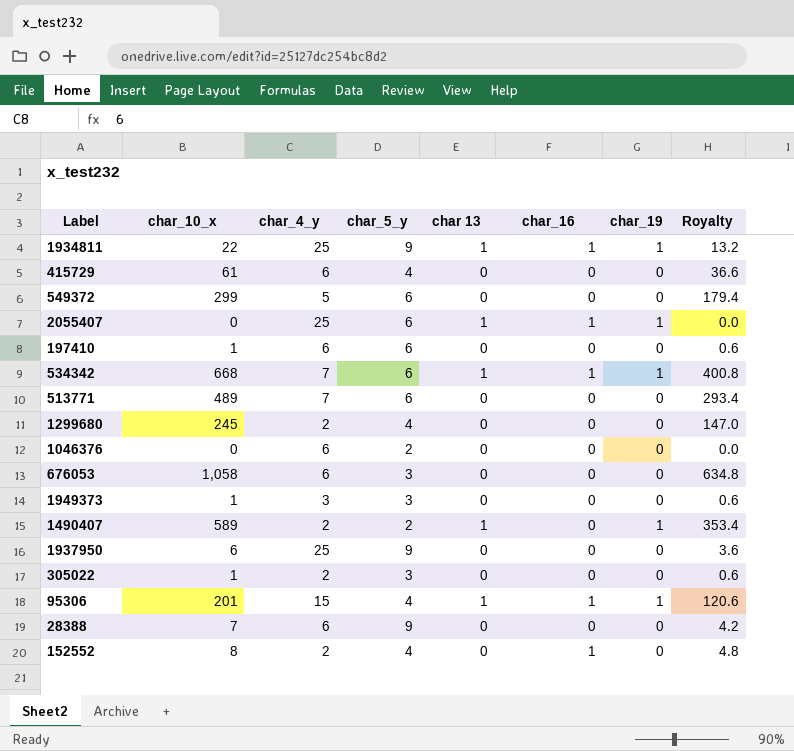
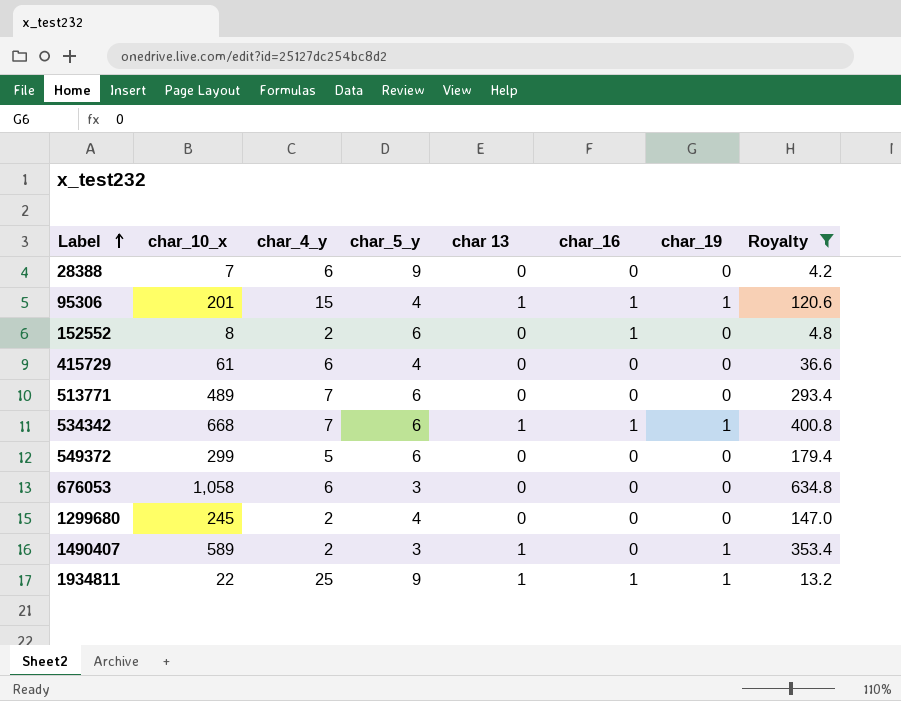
filter: none -> Royalty >= 4.2
row order: none -> Label ascending
152552 | char_5_y: 4 -> 6
1490407 | char_5_y: 2 -> 3

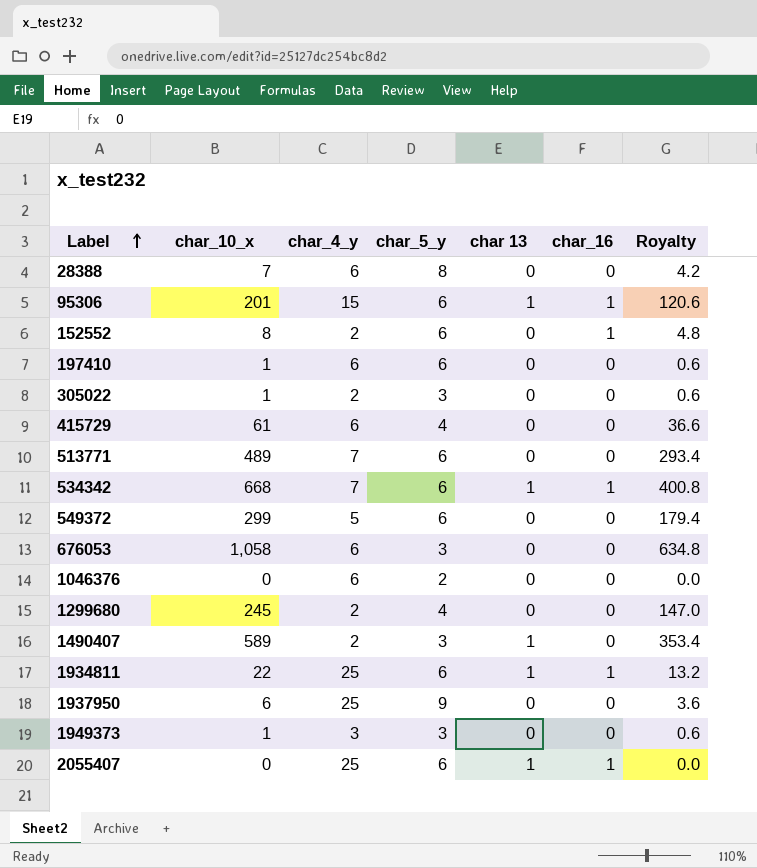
filter: Royalty >= 4.2 -> none
column char_19 | position: 7 -> none
28388 | char_5_y: 9 -> 8
95306 | char_5_y: 4 -> 6
1934811 | char_5_y: 9 -> 6

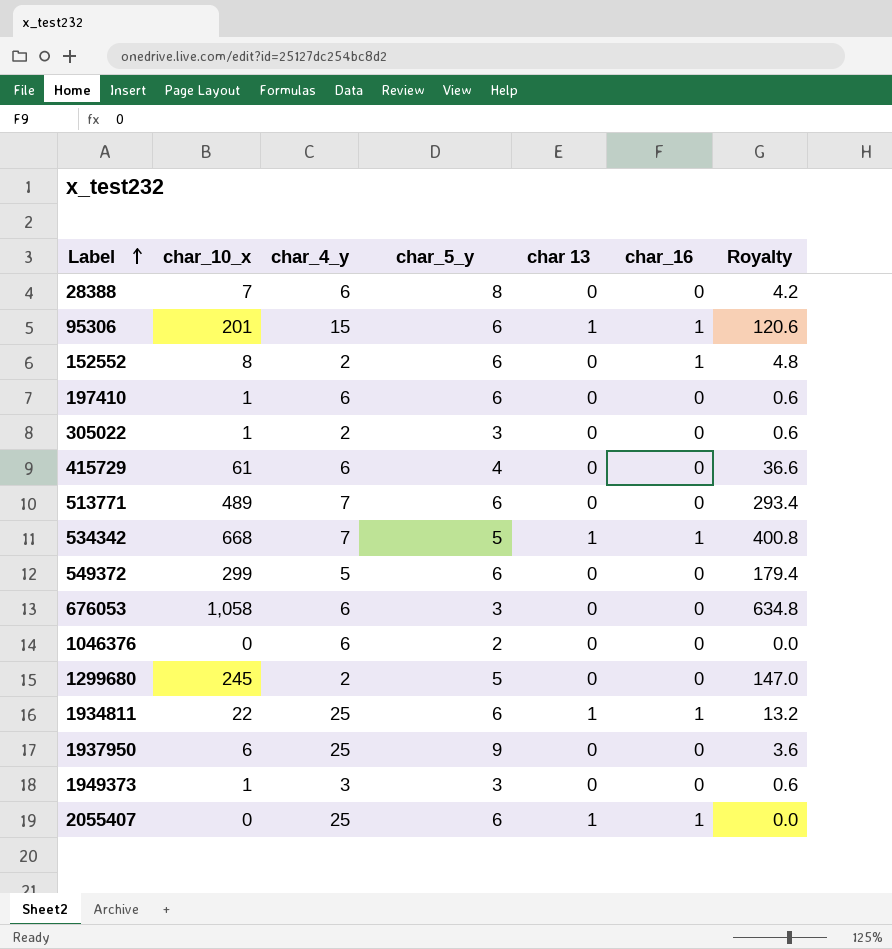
row 1490407: 589 | 2 | 3 | 1 | 0 | 353.4 -> none
534342 | char_5_y: 6 -> 5
1299680 | char_5_y: 4 -> 5

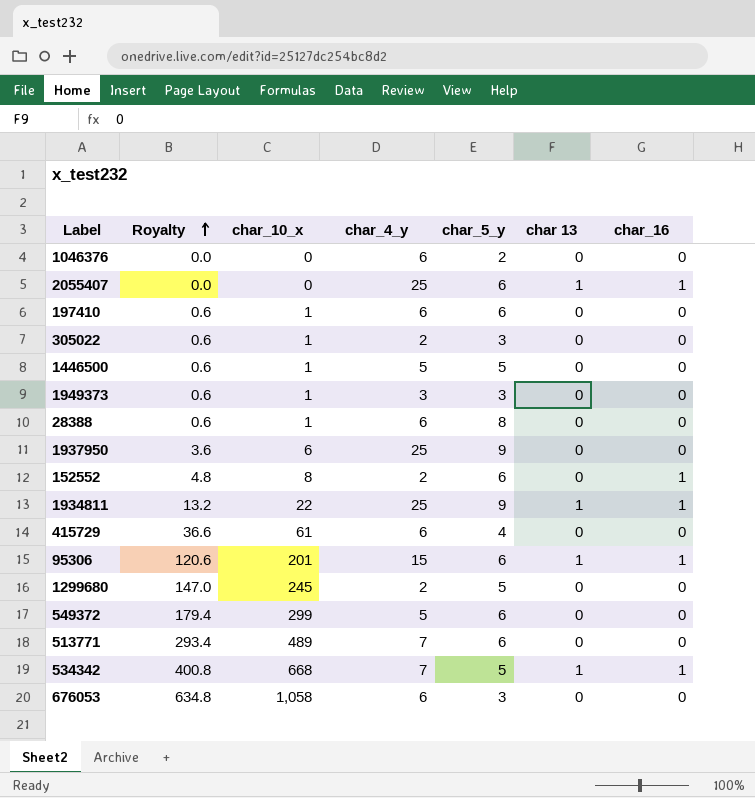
row order: Label ascending -> Royalty ascending
column Royalty | position: 7 -> 2
row 1446500: none -> 0.6 | 1 | 5 | 5 | 0 | 0
28388 | Royalty: 4.2 -> 0.6
28388 | char_10_x: 7 -> 1
1934811 | char_5_y: 6 -> 9

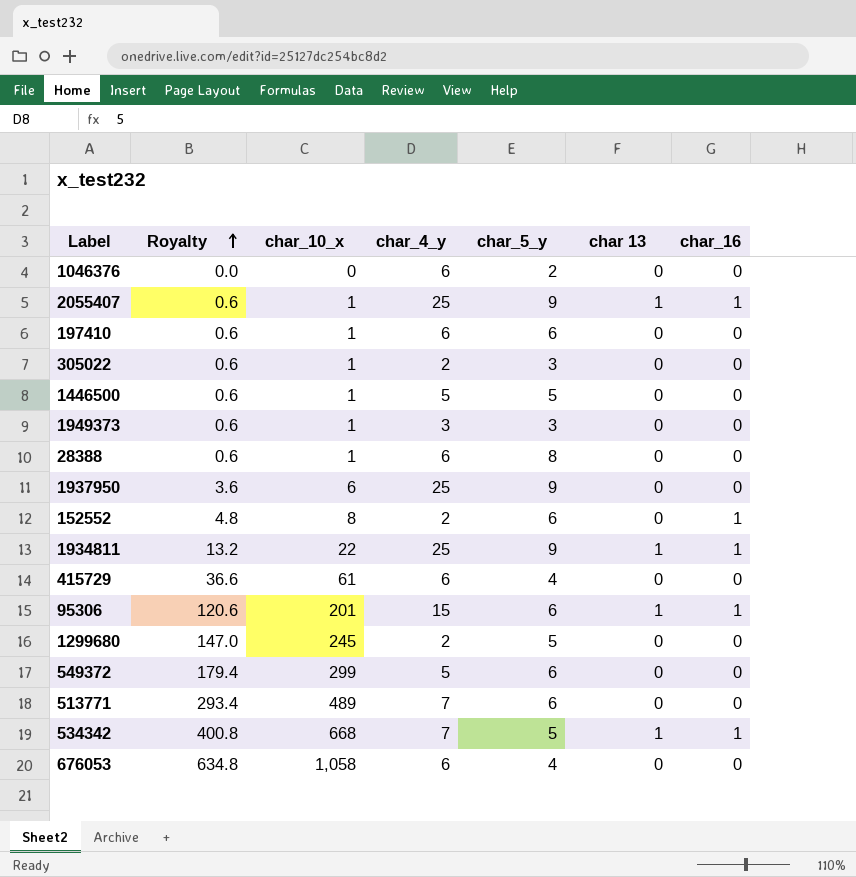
2055407 | Royalty: 0.0 -> 0.6
2055407 | char_10_x: 0 -> 1
2055407 | char_5_y: 6 -> 9
676053 | char_5_y: 3 -> 4

